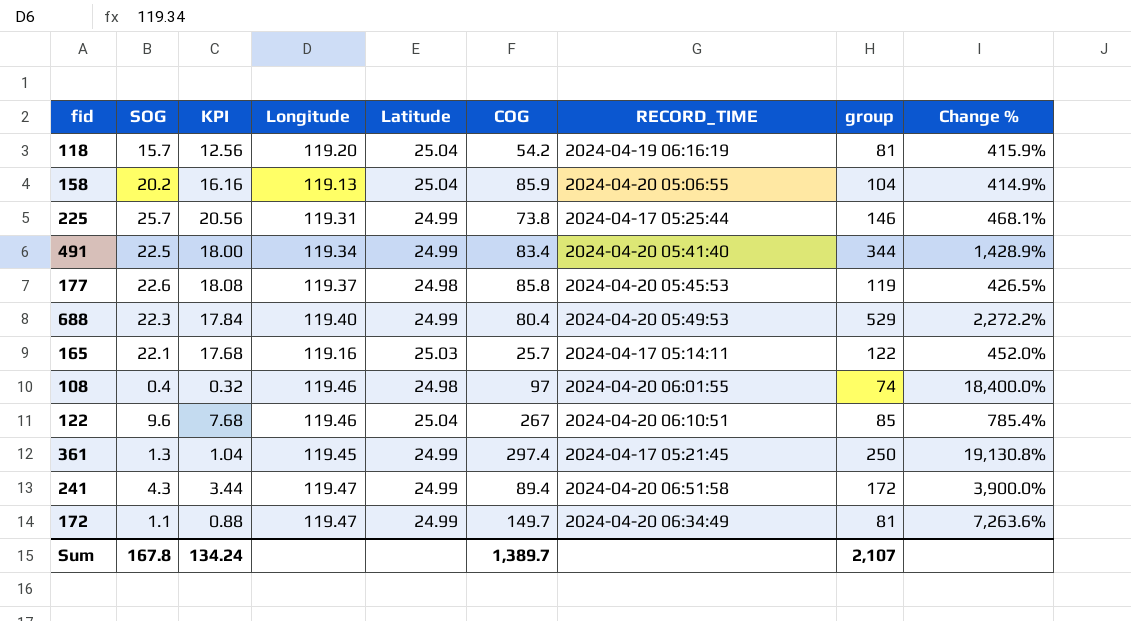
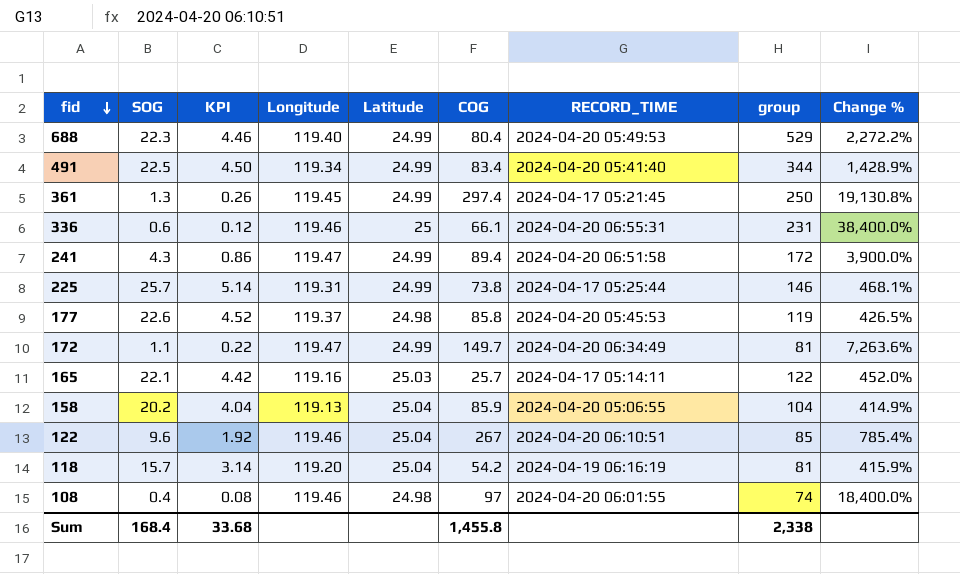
row order: none -> fid descending
column KPI | formula: [SOG] * 0.8 -> [SOG] * 0.2
row 336: none -> 0.6 | 0.12 | 119.46 | 25 | 66.1 | 2024-04-20 06:55:31 | 231 | 38,400.0%
Sum | SOG: 167.8 -> 168.4
Sum | KPI: 134.24 -> 33.68
Sum | COG: 1,389.7 -> 1,455.8
Sum | group: 2,107 -> 2,338

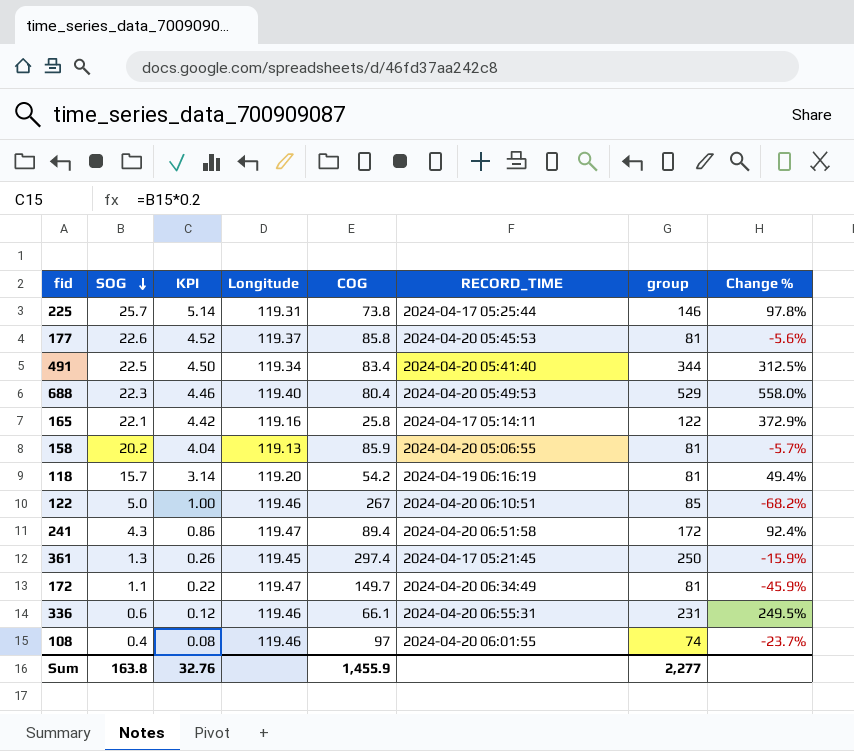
row order: fid descending -> SOG descending
column Latitude | position: 5 -> none
column Change % | formula: ([group] - [SOG]) / [SOG] -> ([group] - [COG]) / [COG]
177 | group: 119 -> 81
165 | COG: 25.7 -> 25.8
158 | group: 104 -> 81
122 | SOG: 9.6 -> 5.0
122 | KPI: 1.92 -> 1.00
Sum | SOG: 168.4 -> 163.8
Sum | KPI: 33.68 -> 32.76
Sum | COG: 1,455.8 -> 1,455.9
Sum | group: 2,338 -> 2,277

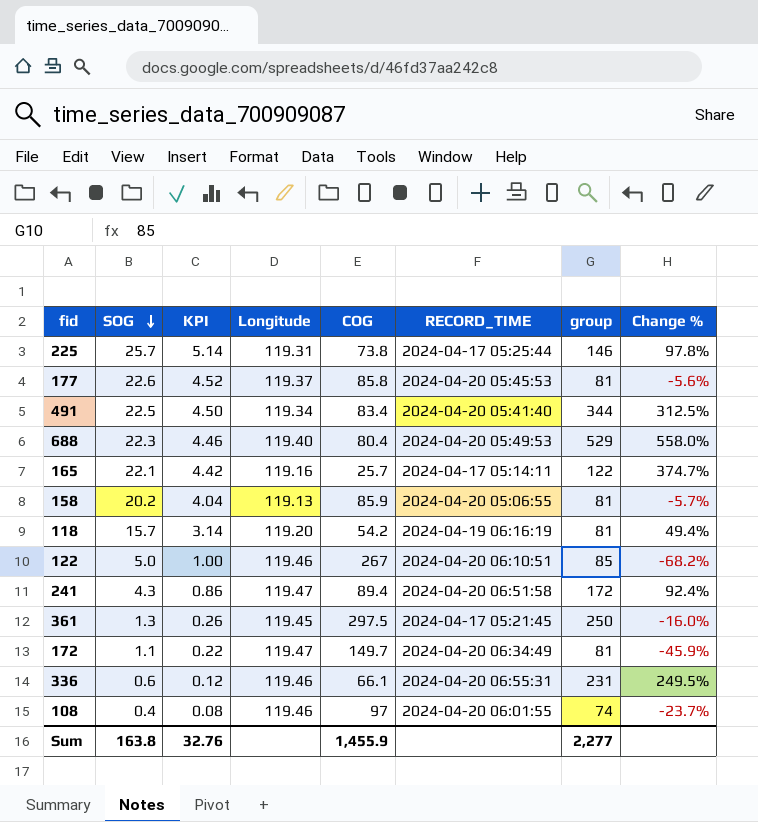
165 | COG: 25.8 -> 25.7
165 | Change %: 372.9% -> 374.7%
361 | COG: 297.4 -> 297.5
361 | Change %: -15.9% -> -16.0%

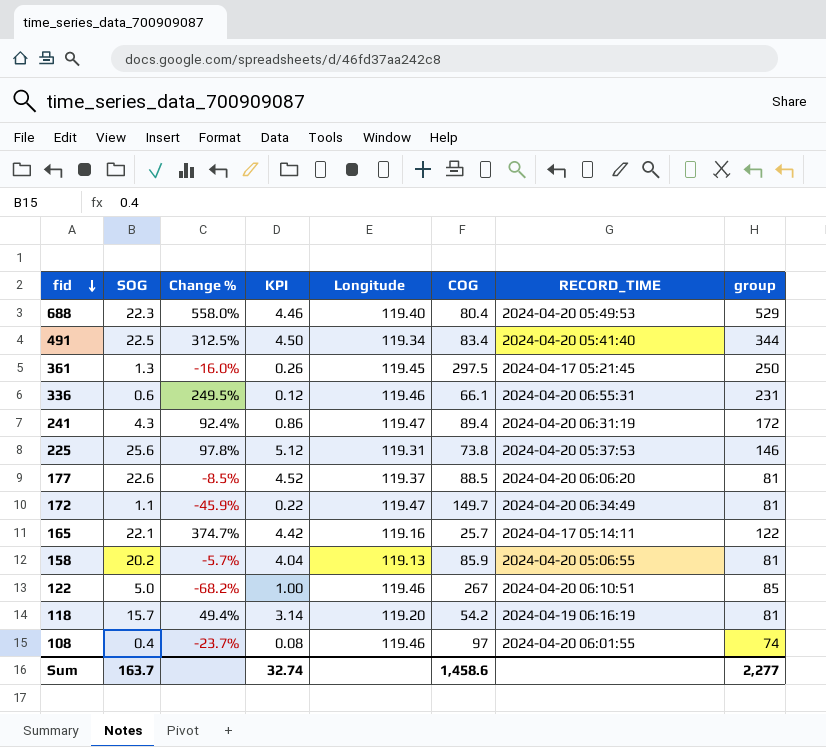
row order: SOG descending -> fid descending
column Change % | position: 8 -> 3
241 | RECORD_TIME: 2024-04-20 06:51:58 -> 2024-04-20 06:31:19
225 | SOG: 25.7 -> 25.6
225 | KPI: 5.14 -> 5.12
225 | RECORD_TIME: 2024-04-17 05:25:44 -> 2024-04-20 05:37:53
177 | Change %: -5.6% -> -8.5%
177 | COG: 85.8 -> 88.5
177 | RECORD_TIME: 2024-04-20 05:45:53 -> 2024-04-20 06:06:20
Sum | SOG: 163.8 -> 163.7
Sum | KPI: 32.76 -> 32.74
Sum | COG: 1,455.9 -> 1,458.6

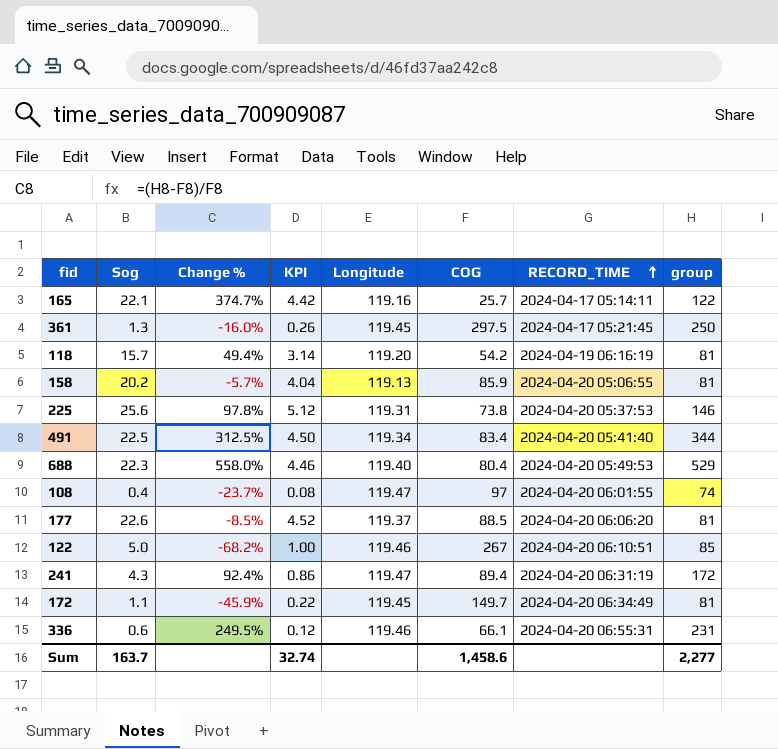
row order: fid descending -> RECORD_TIME ascending
column name: SOG -> Sog
108 | Longitude: 119.46 -> 119.47
172 | Longitude: 119.47 -> 119.45

